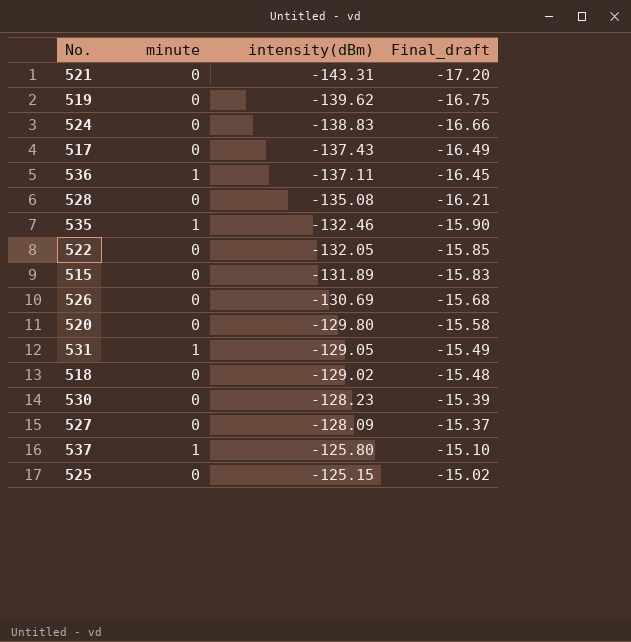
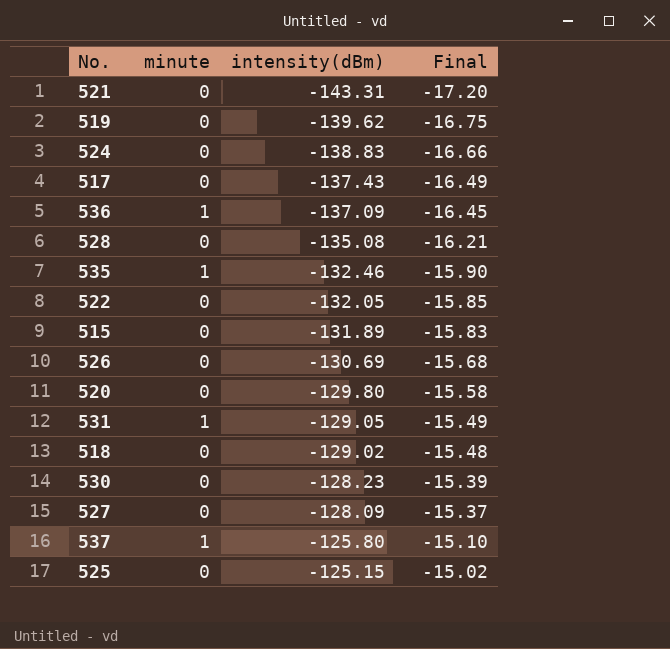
column name: Final_draft -> Final
536 | intensity(dBm): -137.11 -> -137.09

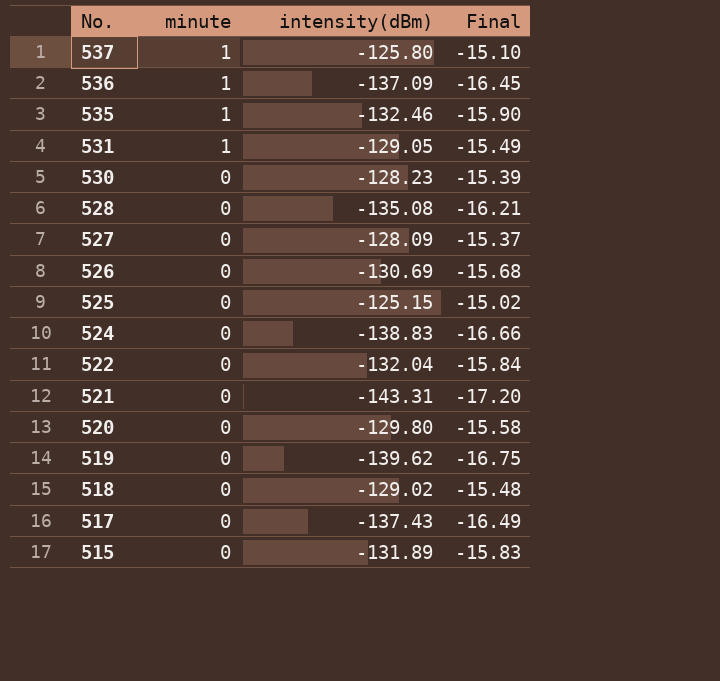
row order: intensity(dBm) ascending -> No. descending
522 | intensity(dBm): -132.05 -> -132.04
522 | Final: -15.85 -> -15.84

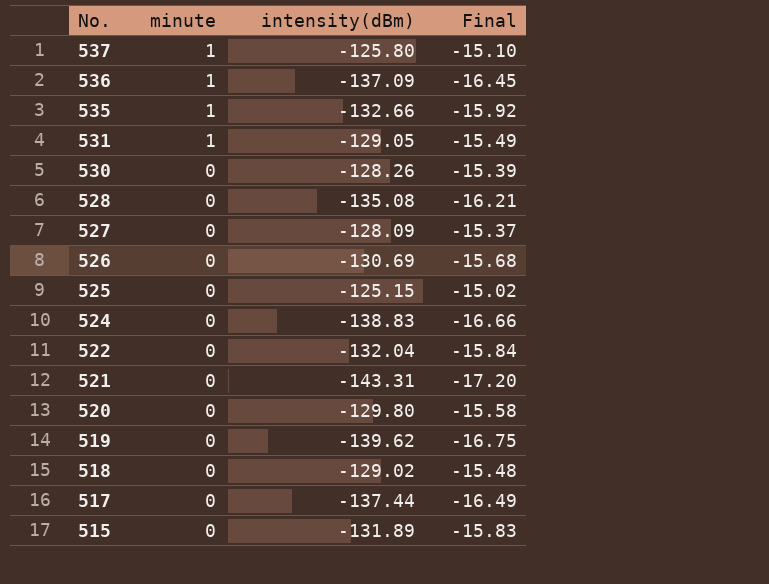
535 | intensity(dBm): -132.46 -> -132.66
535 | Final: -15.90 -> -15.92
530 | intensity(dBm): -128.23 -> -128.26
517 | intensity(dBm): -137.43 -> -137.44

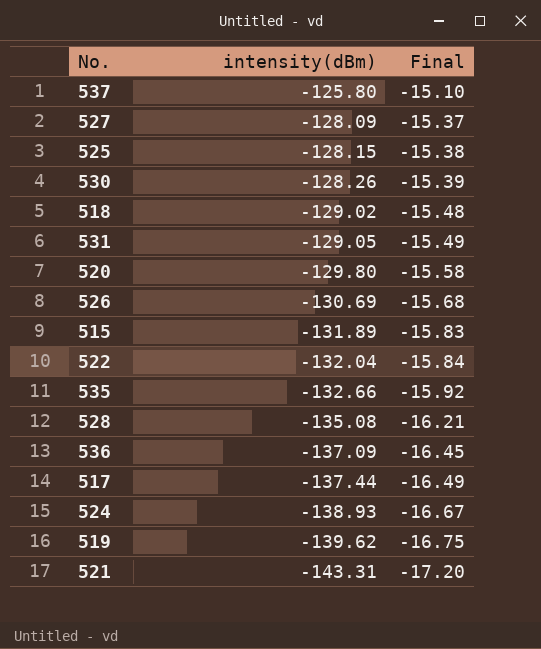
row order: No. descending -> intensity(dBm) descending
column minute | position: 2 -> none
525 | intensity(dBm): -125.15 -> -128.15
525 | Final: -15.02 -> -15.38
524 | intensity(dBm): -138.83 -> -138.93
524 | Final: -16.66 -> -16.67

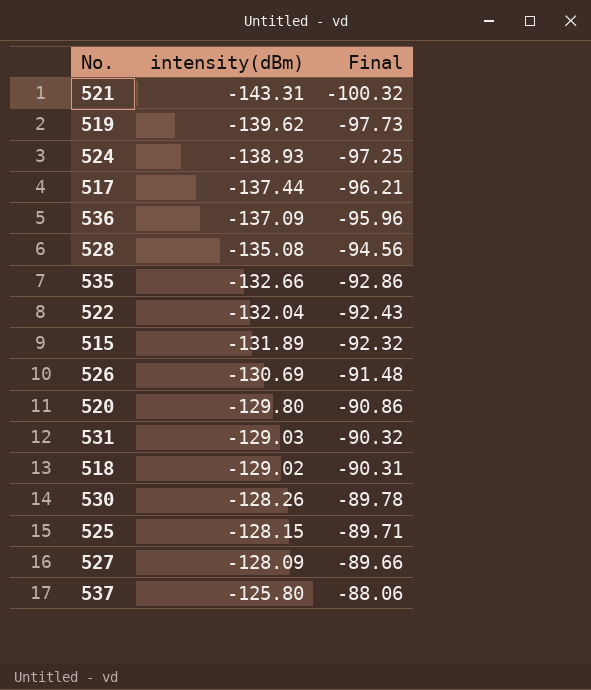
row order: intensity(dBm) descending -> intensity(dBm) ascending
column Final | formula: [intensity(dBm)] * 0.12 -> [intensity(dBm)] * 0.7
531 | intensity(dBm): -129.05 -> -129.03

